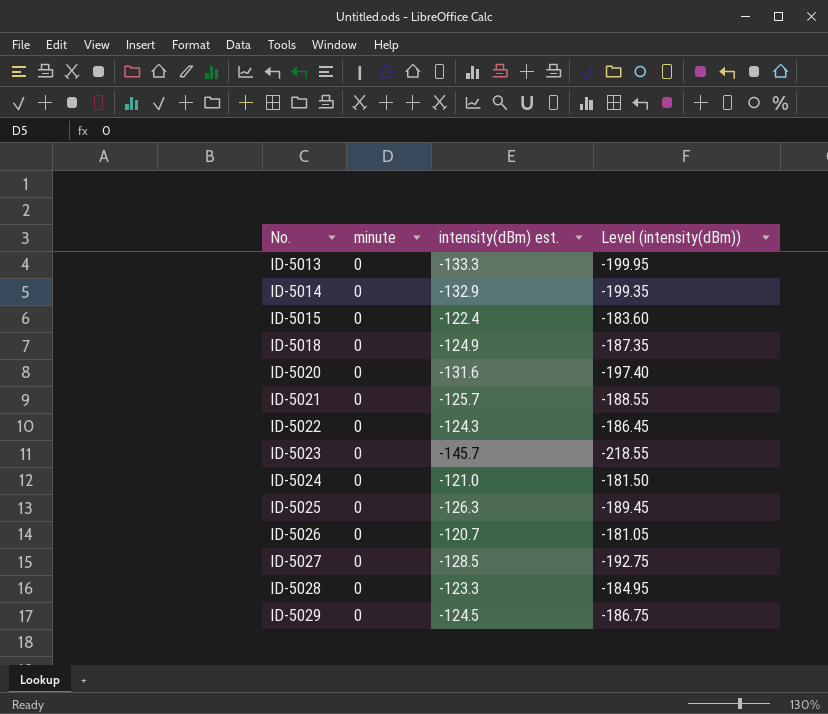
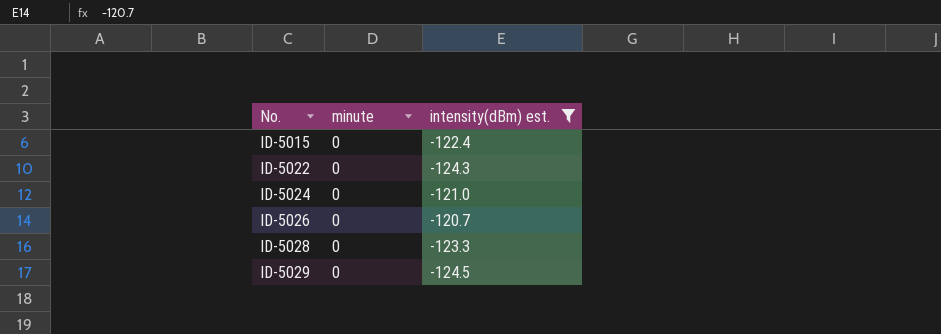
filter: none -> intensity(dBm) est. >= -124.5
column Level (intensity(dBm)) | formula: [intensity(dBm) est.] * 1.5 -> none

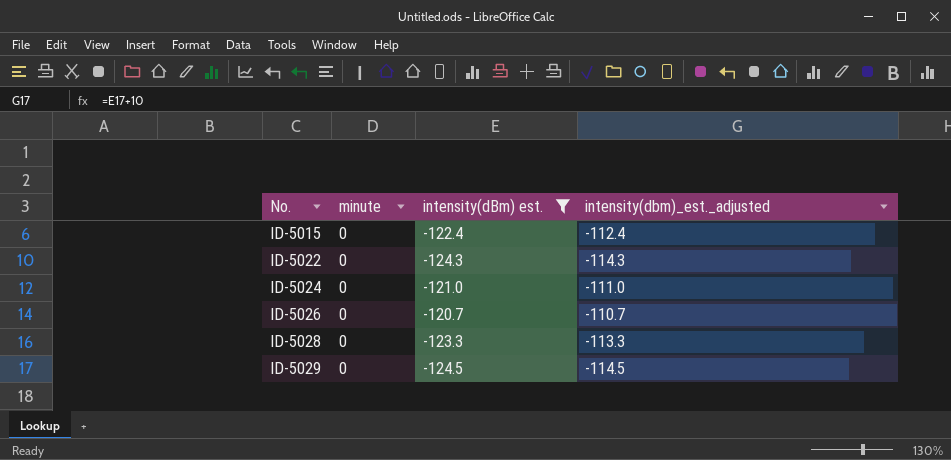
column intensity(dbm)_est._adjusted | formula: none -> [intensity(dBm) est.] + 10

